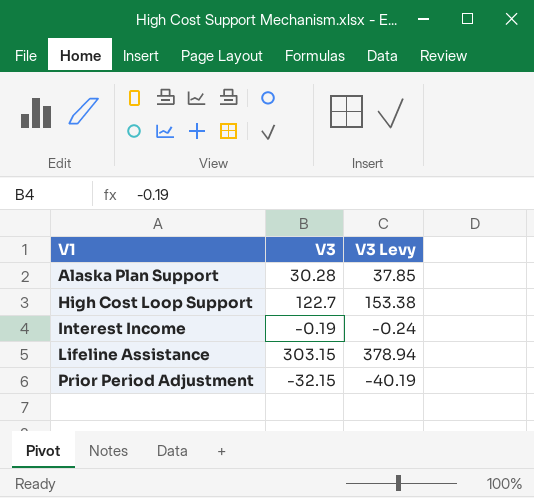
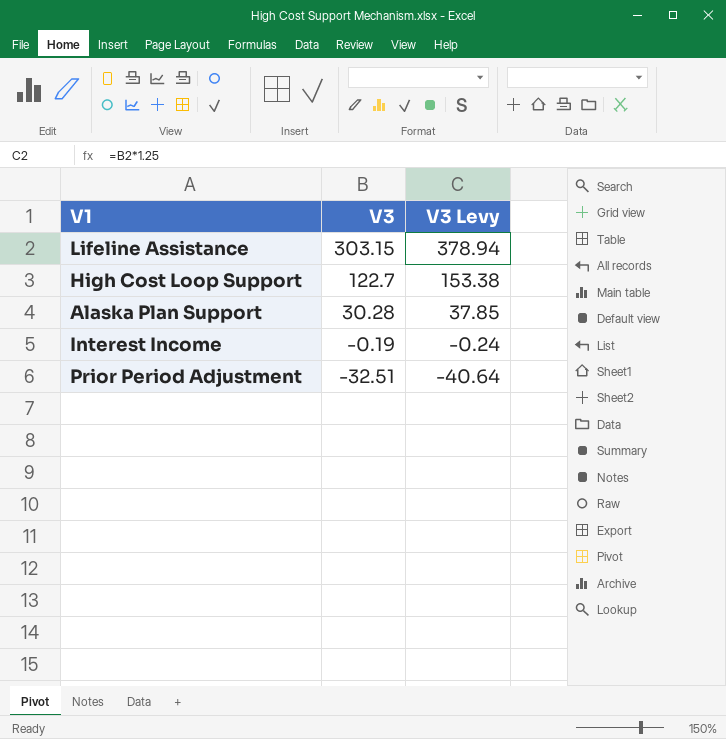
row order: V1 ascending -> V3 descending
Prior Period Adjustment | V3: -32.15 -> -32.51
Prior Period Adjustment | V3 Levy: -40.19 -> -40.64

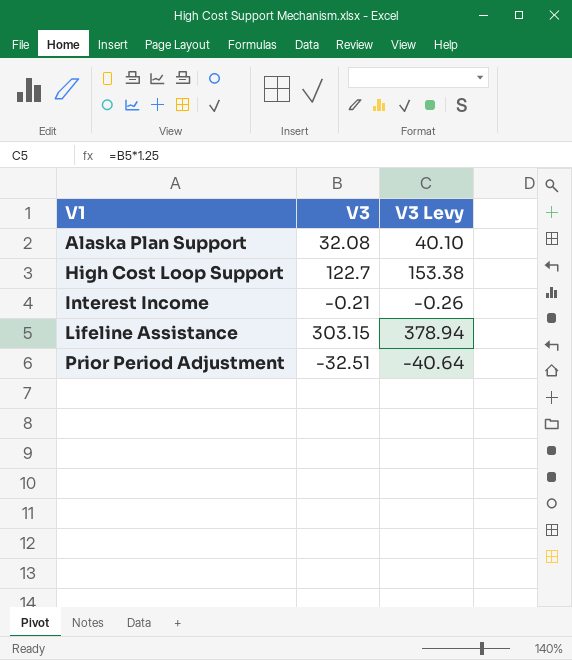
row order: V3 descending -> V1 ascending
Alaska Plan Support | V3: 30.28 -> 32.08
Alaska Plan Support | V3 Levy: 37.85 -> 40.10
Interest Income | V3: -0.19 -> -0.21
Interest Income | V3 Levy: -0.24 -> -0.26

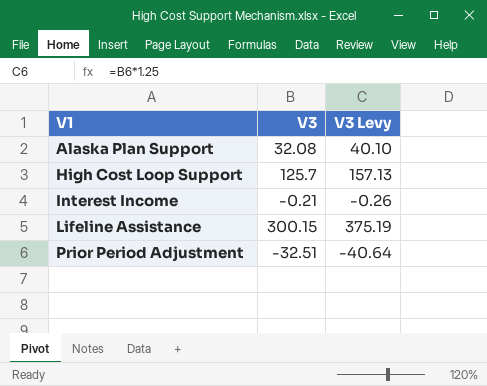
High Cost Loop Support | V3: 122.7 -> 125.7
High Cost Loop Support | V3 Levy: 153.38 -> 157.13
Lifeline Assistance | V3: 303.15 -> 300.15
Lifeline Assistance | V3 Levy: 378.94 -> 375.19

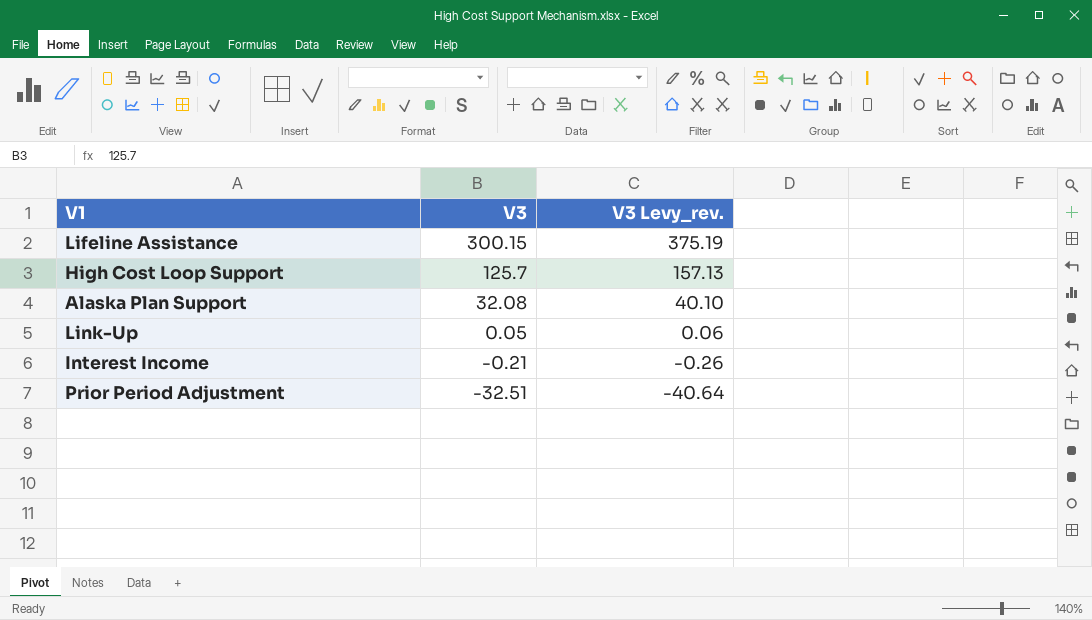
row order: V1 ascending -> V3 descending
column name: V3 Levy -> V3 Levy_rev.
row Link-Up: none -> 0.05 | 0.06

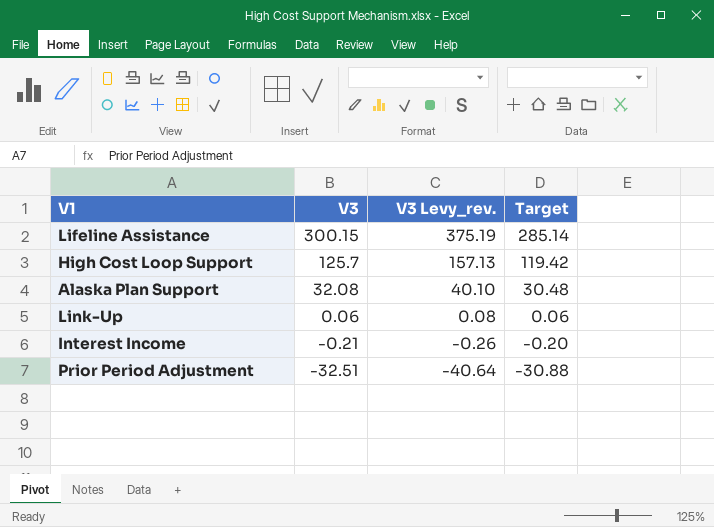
column Target | formula: none -> [V3] * 0.95
Link-Up | V3: 0.05 -> 0.06
Link-Up | V3 Levy_rev.: 0.06 -> 0.08

